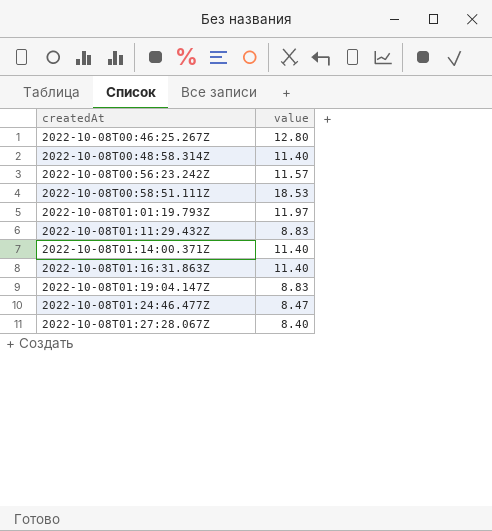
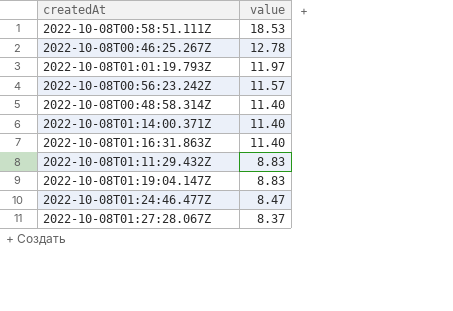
row order: createdAt ascending -> value descending
2022-10-08T00:46:25.267Z | value: 12.80 -> 12.78
2022-10-08T01:27:28.067Z | value: 8.40 -> 8.37

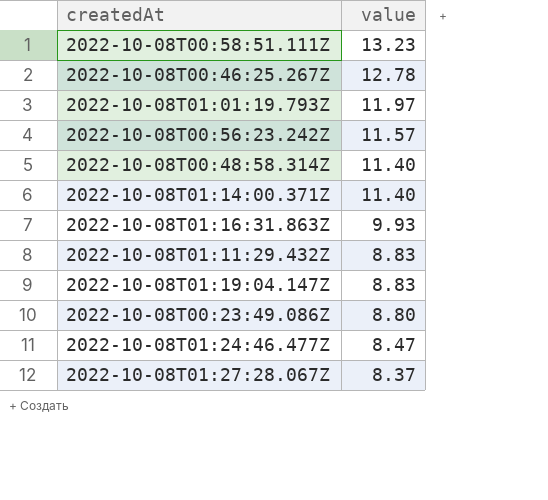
2022-10-08T00:58:51.111Z | value: 18.53 -> 13.23
2022-10-08T01:16:31.863Z | value: 11.40 -> 9.93
row 2022-10-08T00:23:49.086Z: none -> 8.80

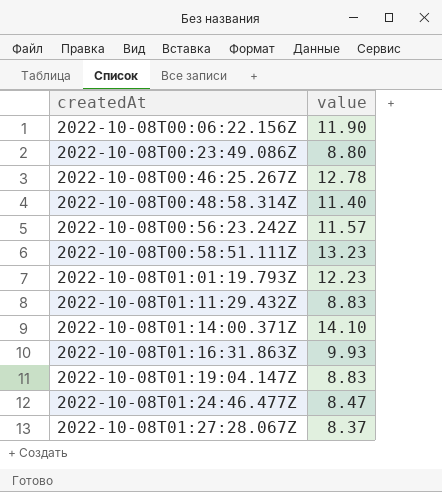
row order: value descending -> createdAt ascending
row 2022-10-08T00:06:22.156Z: none -> 11.90
2022-10-08T01:01:19.793Z | value: 11.97 -> 12.23
2022-10-08T01:14:00.371Z | value: 11.40 -> 14.10

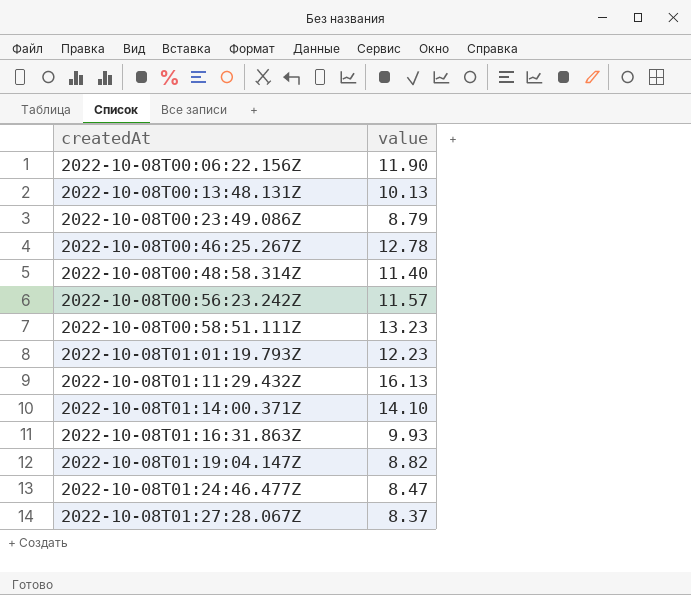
row 2022-10-08T00:13:48.131Z: none -> 10.13
2022-10-08T00:23:49.086Z | value: 8.80 -> 8.79
2022-10-08T01:11:29.432Z | value: 8.83 -> 16.13
2022-10-08T01:19:04.147Z | value: 8.83 -> 8.82

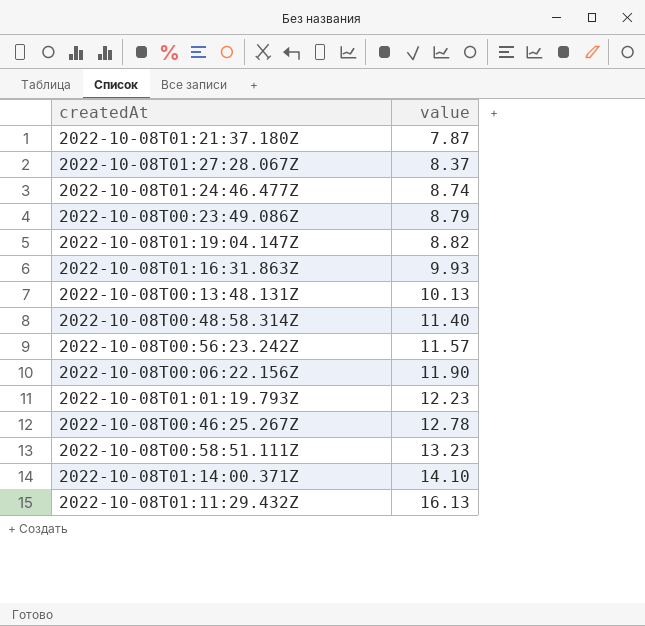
row order: createdAt ascending -> value ascending
row 2022-10-08T01:21:37.180Z: none -> 7.87
2022-10-08T01:24:46.477Z | value: 8.47 -> 8.74

